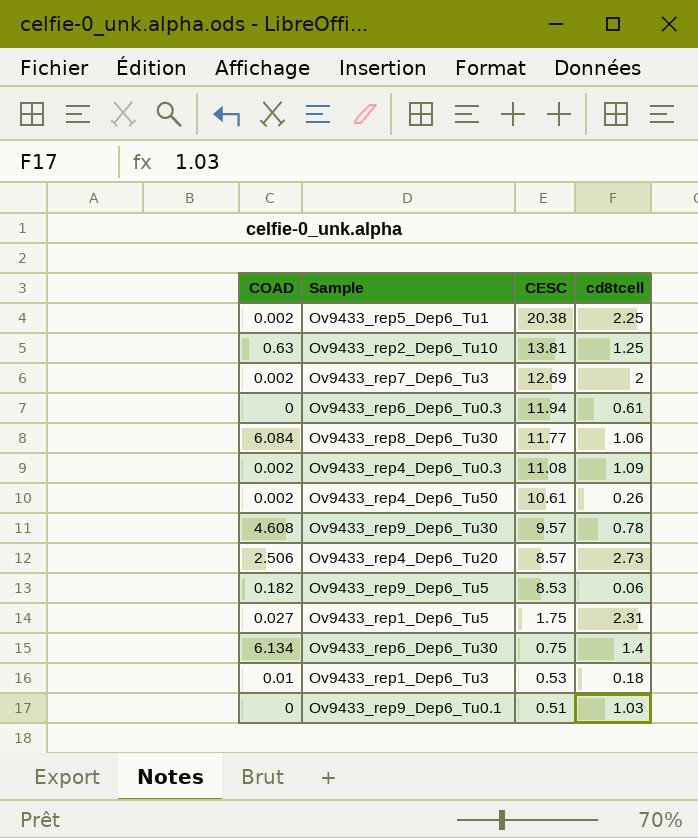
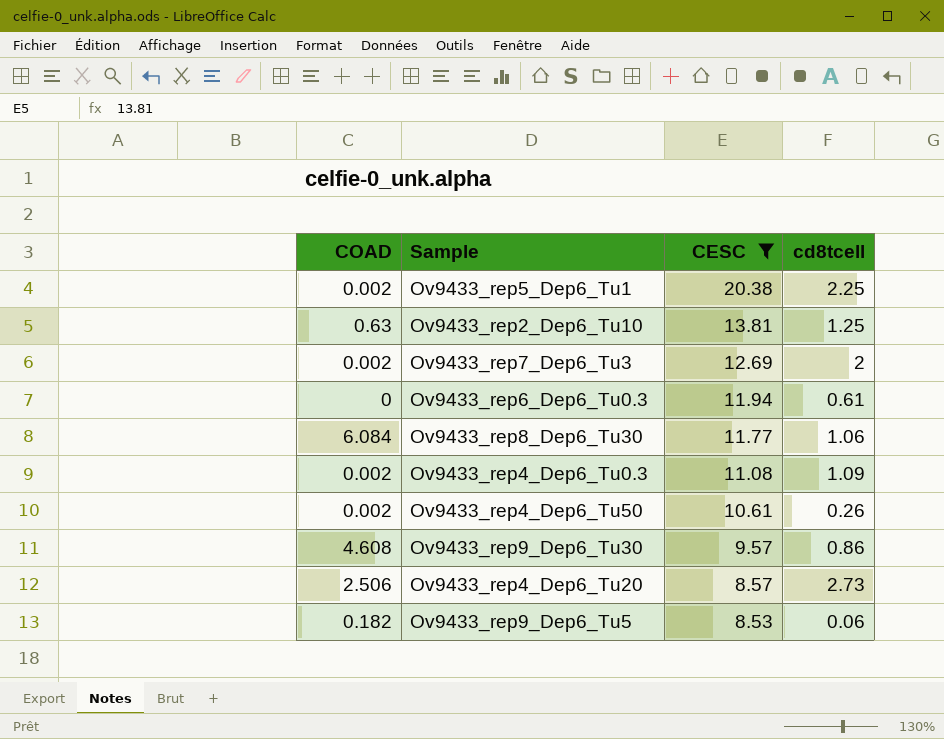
filter: none -> CESC >= 8.53
Ov9433_rep9_Dep6_Tu30 | cd8tcell: 0.78 -> 0.86

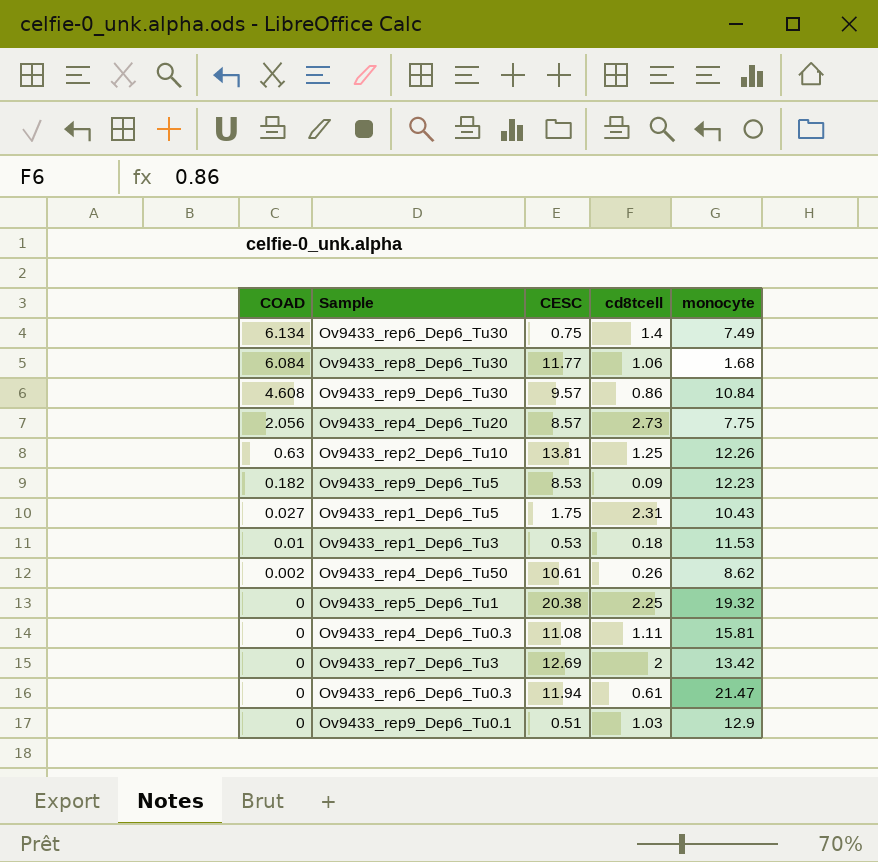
filter: CESC >= 8.53 -> none
row order: CESC descending -> COAD descending
column monocyte | position: none -> 5
Ov9433_rep4_Dep6_Tu20 | COAD: 2.506 -> 2.056
Ov9433_rep9_Dep6_Tu5 | cd8tcell: 0.06 -> 0.09
Ov9433_rep5_Dep6_Tu1 | COAD: 0.002 -> 0
Ov9433_rep4_Dep6_Tu0.3 | COAD: 0.002 -> 0
Ov9433_rep4_Dep6_Tu0.3 | cd8tcell: 1.09 -> 1.11
Ov9433_rep7_Dep6_Tu3 | COAD: 0.002 -> 0

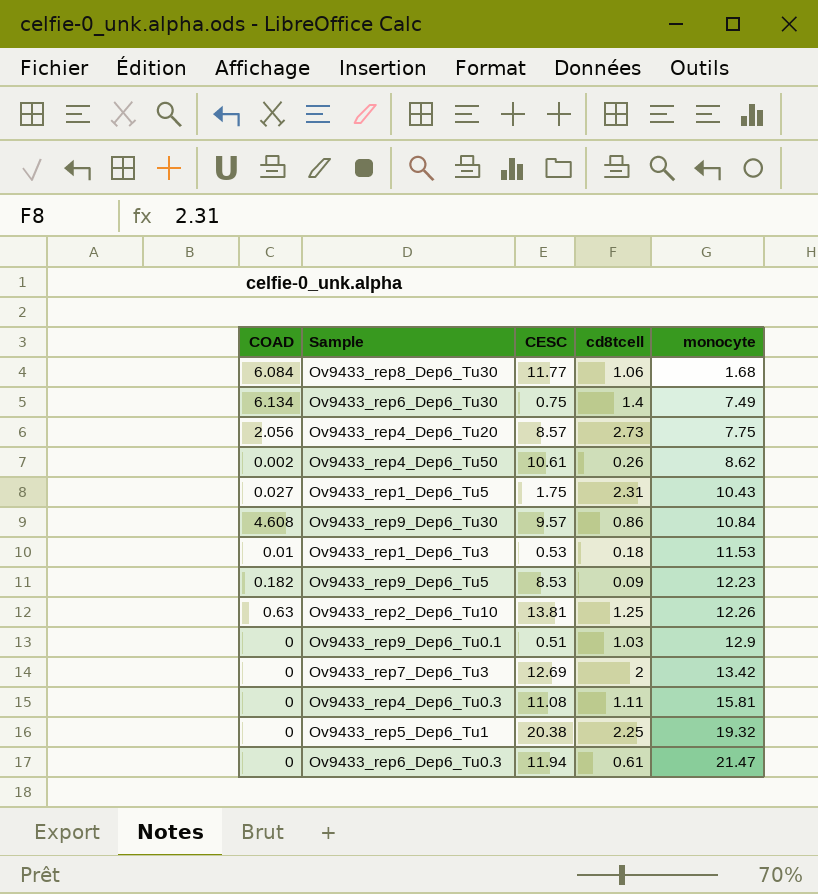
row order: COAD descending -> monocyte ascending

